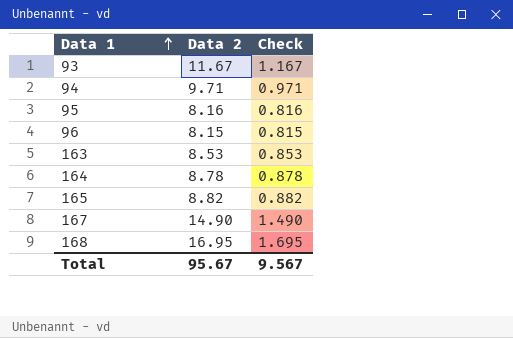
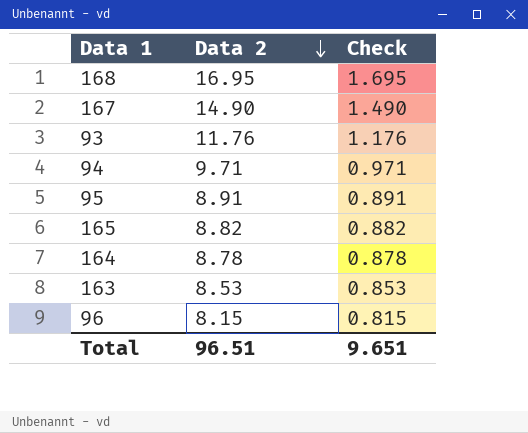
row order: Data 1 ascending -> Data 2 descending
93 | Data 2: 11.67 -> 11.76
93 | Check: 1.167 -> 1.176
95 | Data 2: 8.16 -> 8.91
95 | Check: 0.816 -> 0.891
Total | Data 2: 95.67 -> 96.51
Total | Check: 9.567 -> 9.651

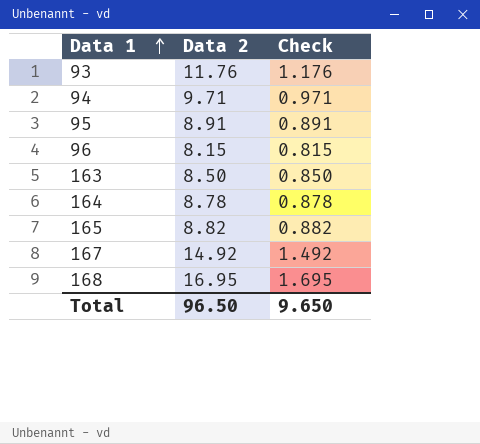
row order: Data 2 descending -> Data 1 ascending
163 | Data 2: 8.53 -> 8.50
163 | Check: 0.853 -> 0.850
167 | Data 2: 14.90 -> 14.92
167 | Check: 1.490 -> 1.492
Total | Data 2: 96.51 -> 96.50
Total | Check: 9.651 -> 9.650

